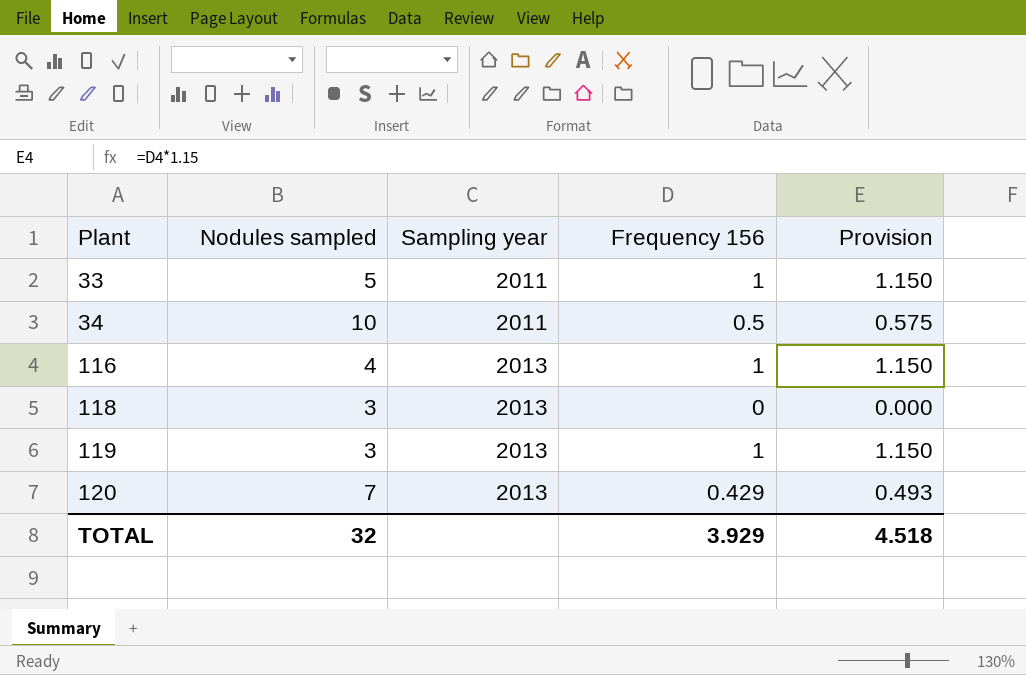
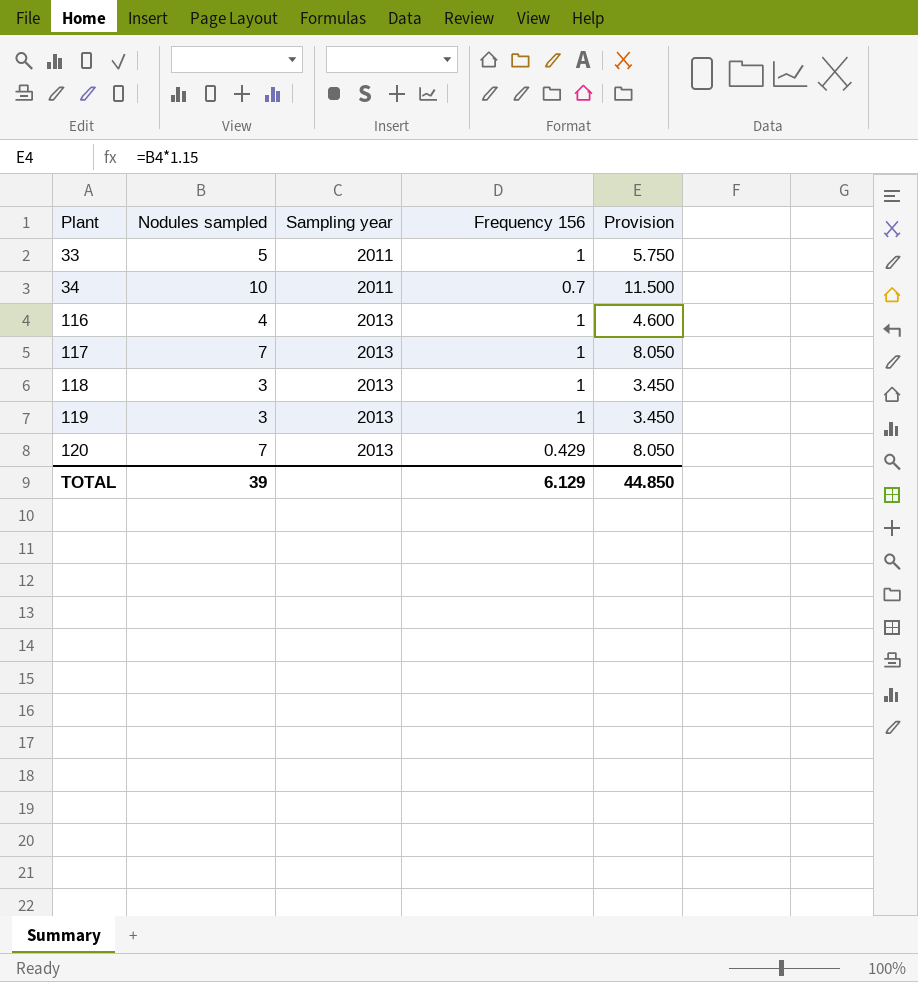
column Provision | formula: [Frequency 156] * 1.15 -> [Nodules sampled] * 1.15
34 | Frequency 156: 0.5 -> 0.7
row 117: none -> 7 | 2013 | 1 | 8.050
118 | Frequency 156: 0 -> 1
TOTAL | Nodules sampled: 32 -> 39
TOTAL | Frequency 156: 3.929 -> 6.129
TOTAL | Provision: 4.518 -> 44.850

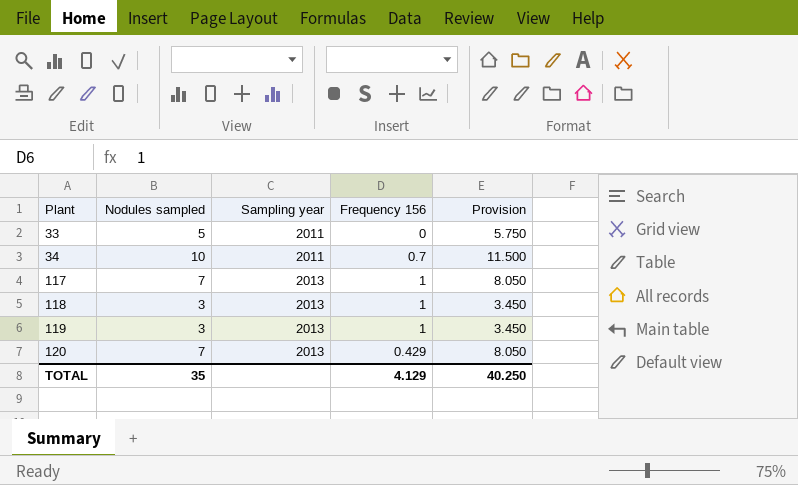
row 116: 4 | 2013 | 1 | 4.600 -> none
33 | Frequency 156: 1 -> 0
TOTAL | Nodules sampled: 39 -> 35
TOTAL | Frequency 156: 6.129 -> 4.129
TOTAL | Provision: 44.850 -> 40.250

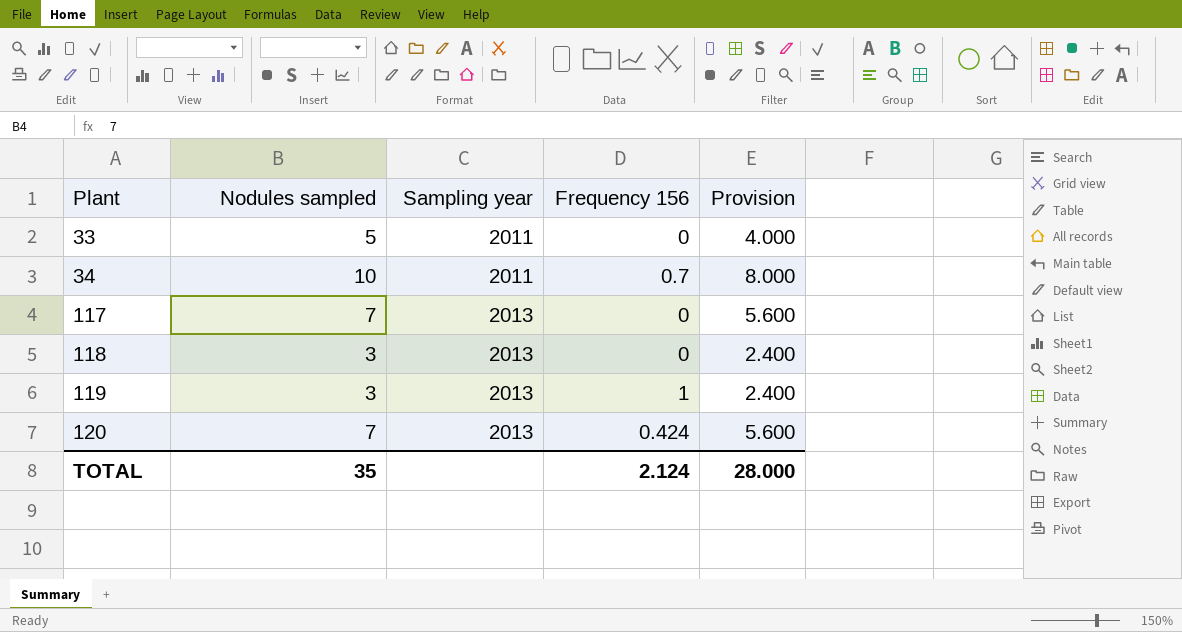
column Provision | formula: [Nodules sampled] * 1.15 -> [Nodules sampled] * 0.8
117 | Frequency 156: 1 -> 0
118 | Frequency 156: 1 -> 0
120 | Frequency 156: 0.429 -> 0.424
TOTAL | Frequency 156: 4.129 -> 2.124
TOTAL | Provision: 40.250 -> 28.000

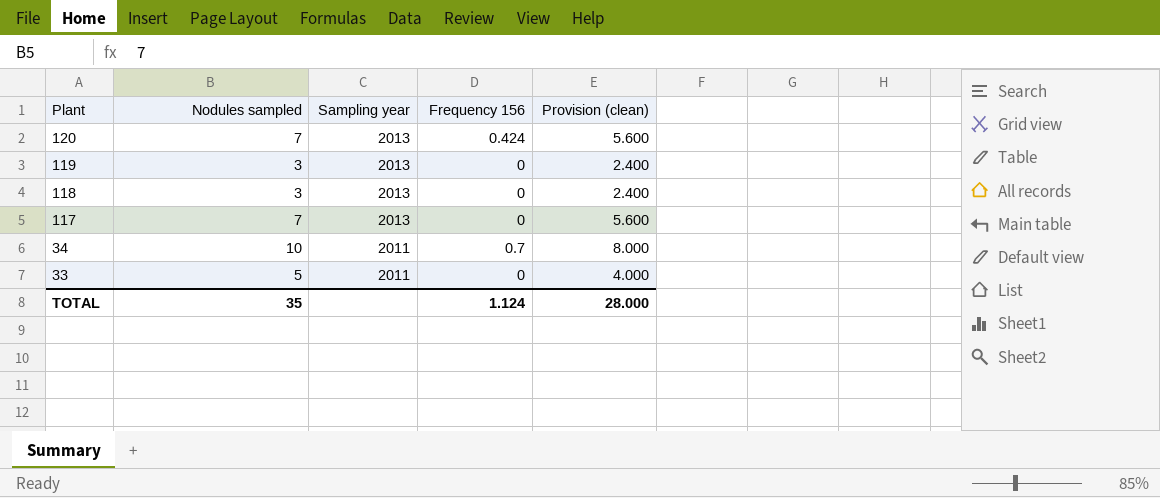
row order: Plant ascending -> Plant descending
column name: Provision -> Provision (clean)
119 | Frequency 156: 1 -> 0
TOTAL | Frequency 156: 2.124 -> 1.124

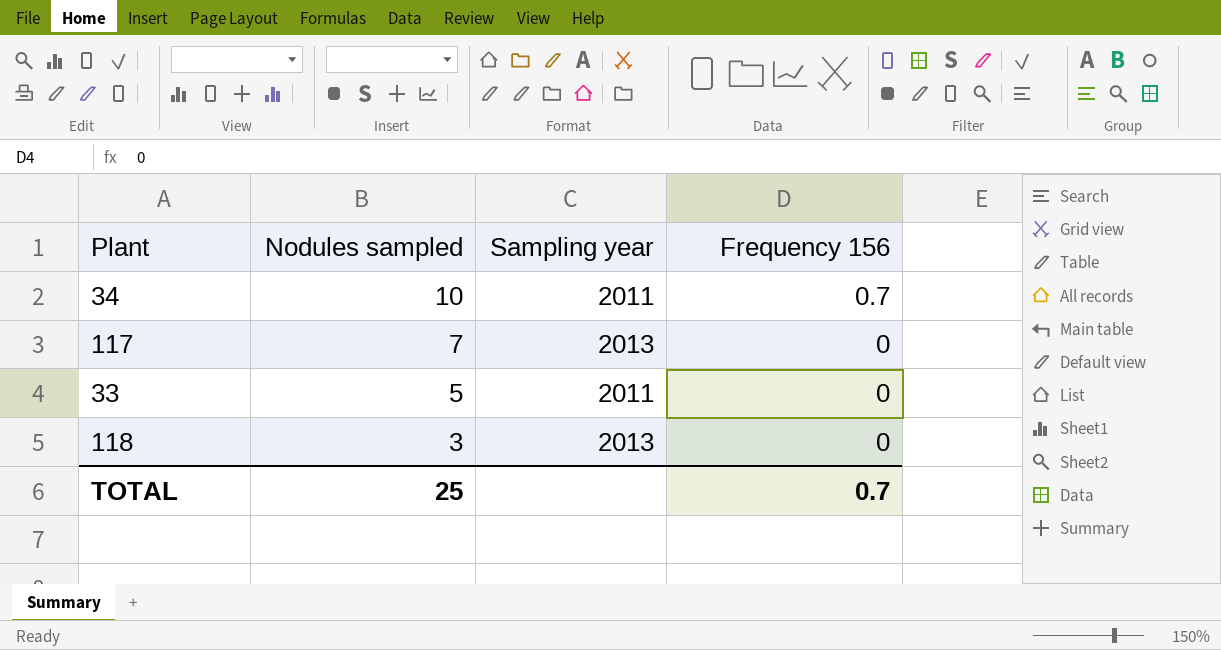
row order: Plant descending -> Nodules sampled descending
column Provision (clean) | formula: [Nodules sampled] * 0.8 -> none
row 120: 7 | 2013 | 0.424 | 5.600 -> none
row 119: 3 | 2013 | 0 | 2.400 -> none
TOTAL | Nodules sampled: 35 -> 25
TOTAL | Frequency 156: 1.124 -> 0.7

